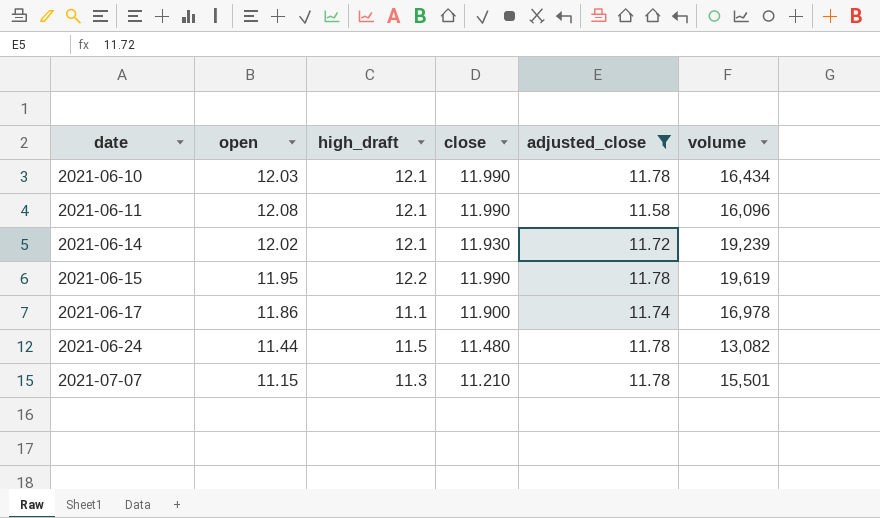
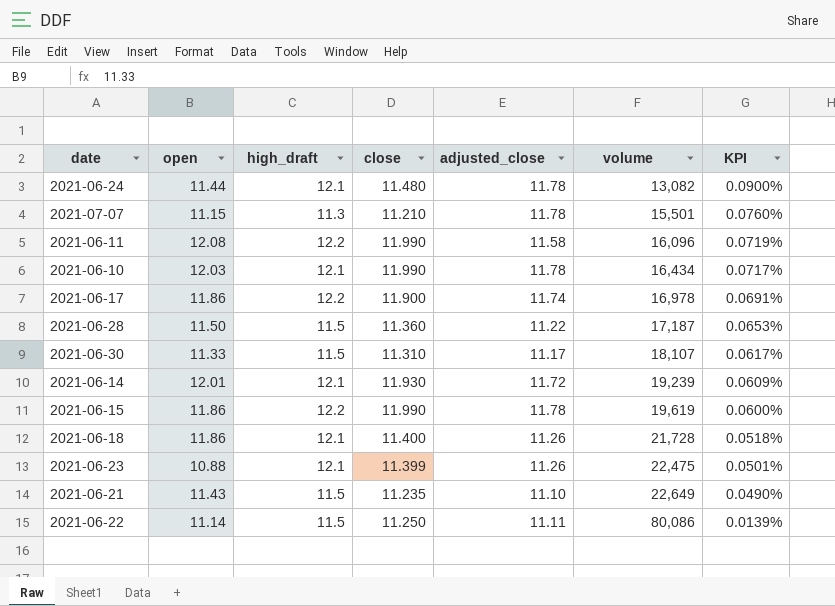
filter: adjusted_close >= 11.58 -> none
row order: date ascending -> volume ascending
column KPI | formula: none -> [adjusted_close] / [volume]
2021-06-24 | high_draft: 11.5 -> 12.1
2021-06-11 | high_draft: 12.1 -> 12.2
2021-06-17 | high_draft: 11.1 -> 12.2
2021-06-14 | open: 12.02 -> 12.01
2021-06-15 | open: 11.95 -> 11.86

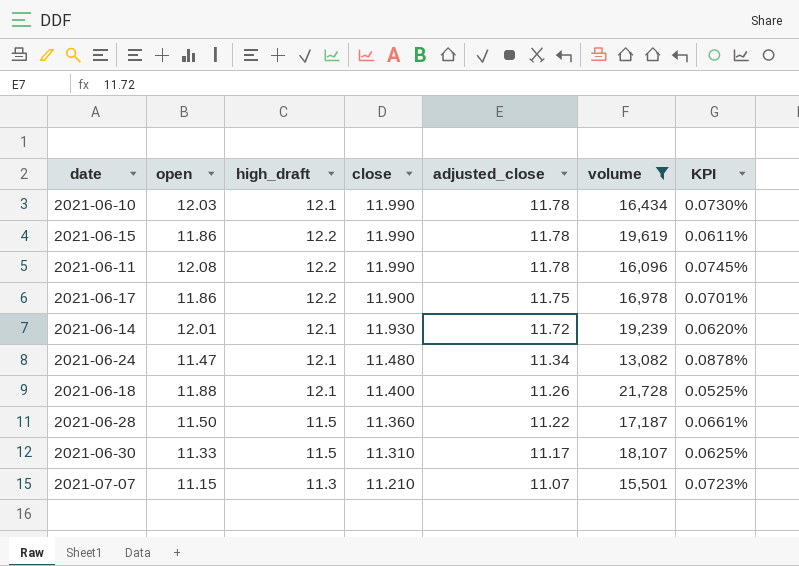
filter: none -> volume <= 21,728
row order: volume ascending -> adjusted_close descending
column KPI | formula: [adjusted_close] / [volume] -> [close] / [volume]
2021-06-11 | adjusted_close: 11.58 -> 11.78
2021-06-17 | adjusted_close: 11.74 -> 11.75
2021-06-24 | open: 11.44 -> 11.47
2021-06-24 | adjusted_close: 11.78 -> 11.34
2021-06-18 | open: 11.86 -> 11.88
2021-07-07 | adjusted_close: 11.78 -> 11.07

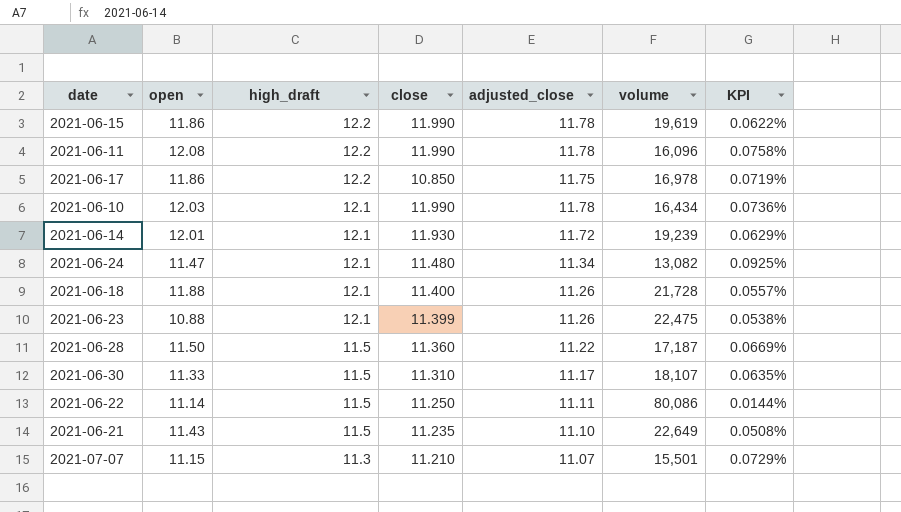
filter: volume <= 21,728 -> none
row order: adjusted_close descending -> high_draft descending
column KPI | formula: [close] / [volume] -> [high_draft] / [volume]
2021-06-17 | close: 11.900 -> 10.850

